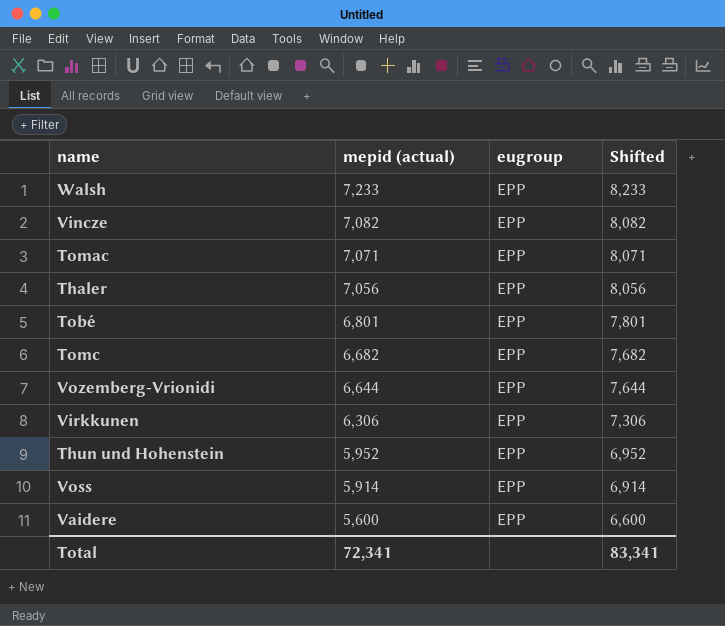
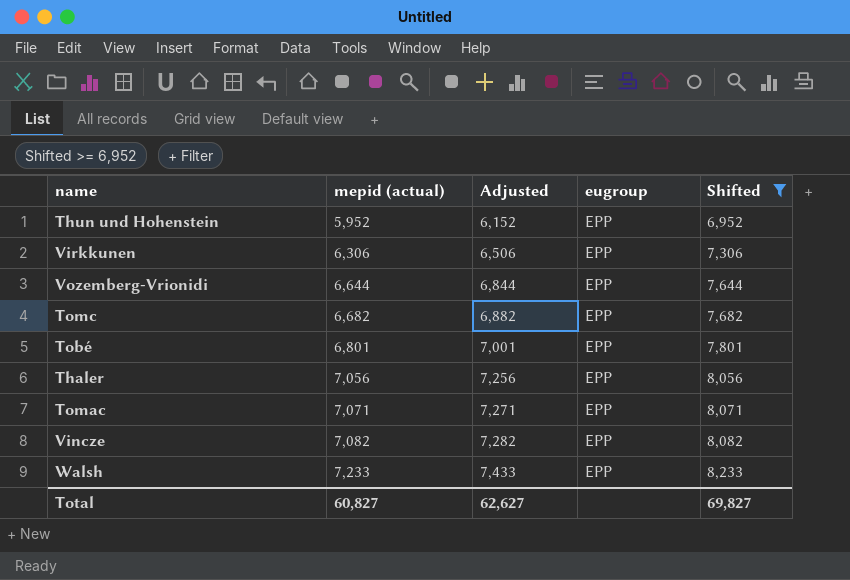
filter: none -> Shifted >= 6,952
row order: mepid (actual) descending -> mepid (actual) ascending
column Adjusted | formula: none -> [mepid (actual)] + 200
Total | mepid (actual): 72,341 -> 60,827
Total | Shifted: 83,341 -> 69,827

